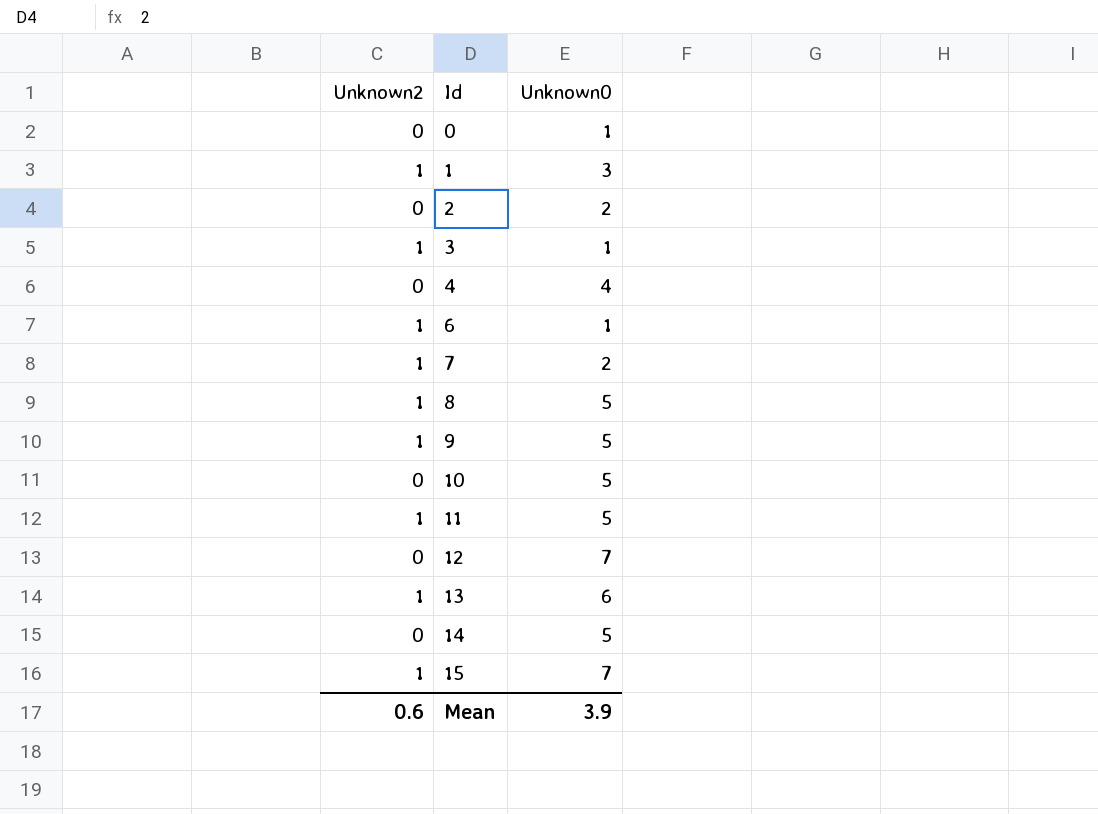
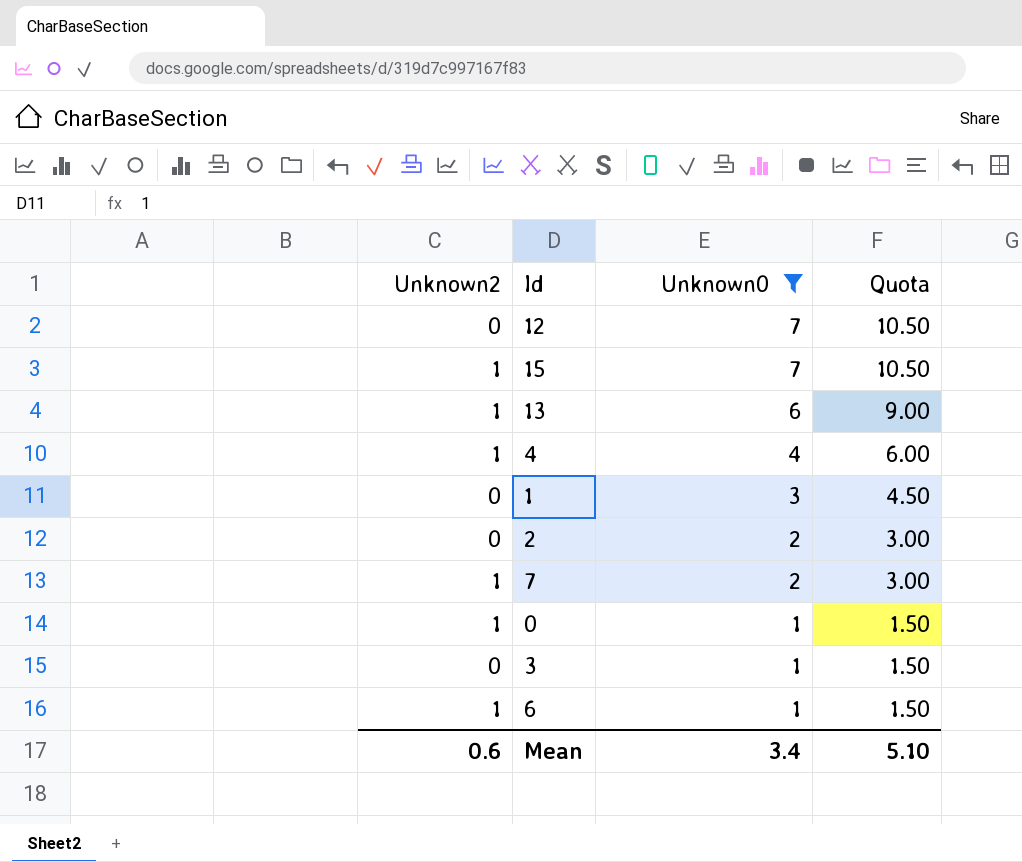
filter: none -> Unknown0 != 5
row order: Id ascending -> Unknown0 descending
column Quota | formula: none -> [Unknown0] * 1.5
4 | Unknown2: 0 -> 1
1 | Unknown2: 1 -> 0
0 | Unknown2: 0 -> 1
3 | Unknown2: 1 -> 0
Mean | Unknown0: 3.9 -> 3.4

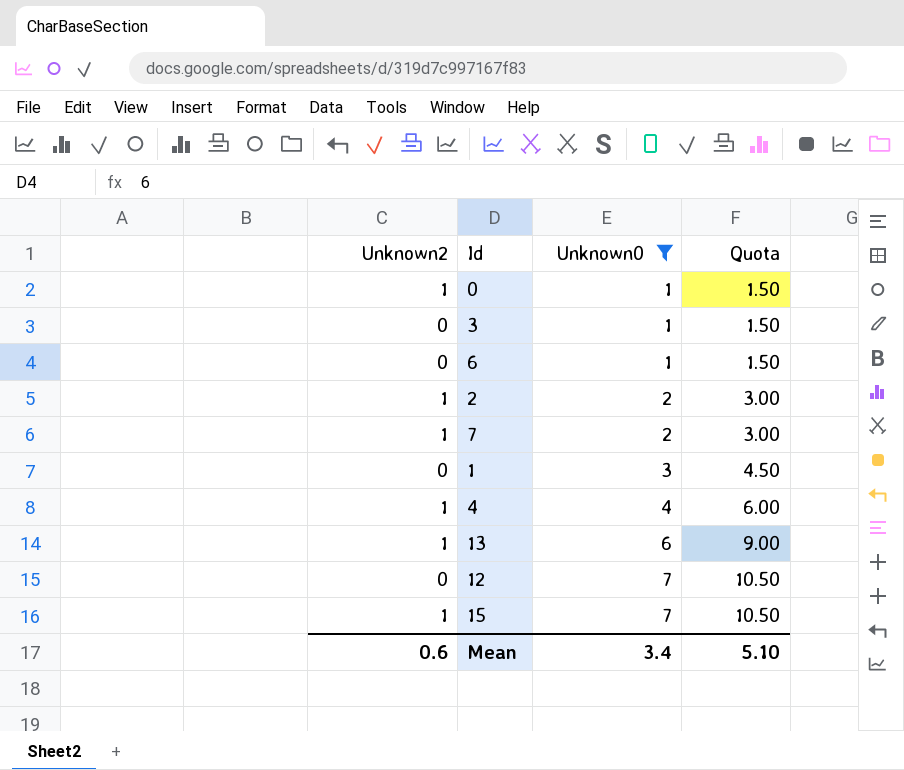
row order: Unknown0 descending -> Unknown0 ascending
6 | Unknown2: 1 -> 0
2 | Unknown2: 0 -> 1

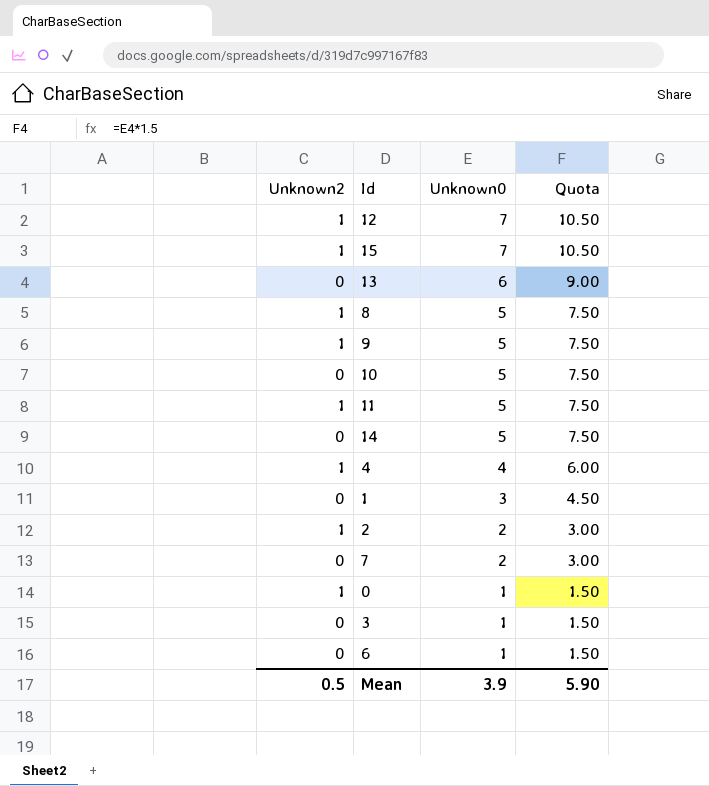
filter: Unknown0 != 5 -> none
row order: Unknown0 ascending -> Unknown0 descending
12 | Unknown2: 0 -> 1
13 | Unknown2: 1 -> 0
7 | Unknown2: 1 -> 0
Mean | Unknown2: 0.6 -> 0.5
Mean | Unknown0: 3.4 -> 3.9
Mean | Quota: 5.10 -> 5.90

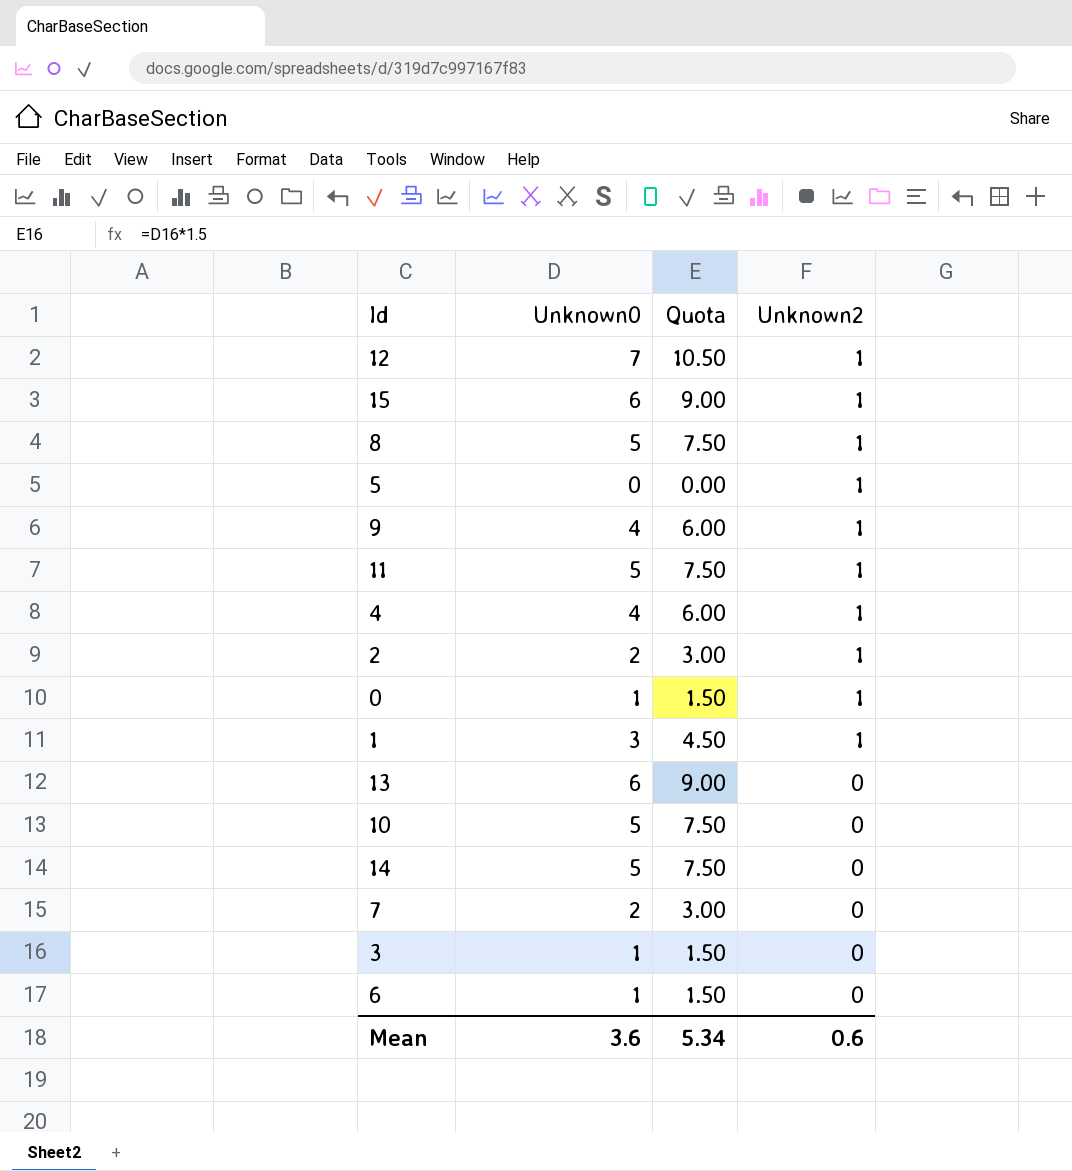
row order: Unknown0 descending -> Unknown2 descending
column Unknown2 | position: 1 -> 4
15 | Unknown0: 7 -> 6
15 | Quota: 10.50 -> 9.00
row 5: none -> 0 | 0.00 | 1
9 | Unknown0: 5 -> 4
9 | Quota: 7.50 -> 6.00
1 | Unknown2: 0 -> 1
Mean | Unknown0: 3.9 -> 3.6
Mean | Quota: 5.90 -> 5.34
Mean | Unknown2: 0.5 -> 0.6

